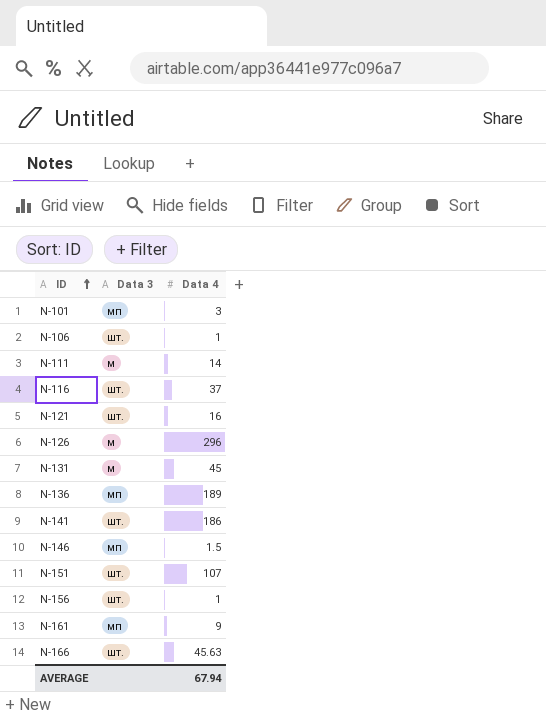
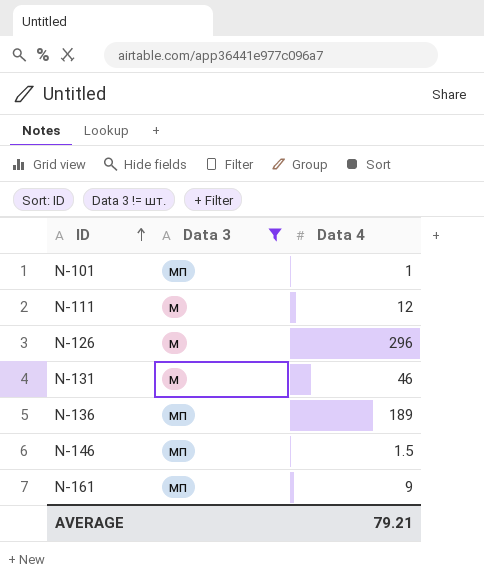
filter: none -> Data 3 != шт.
N-101 | Data 4: 3 -> 1
N-111 | Data 4: 14 -> 12
N-131 | Data 4: 45 -> 46
AVERAGE | Data 4: 67.94 -> 79.21

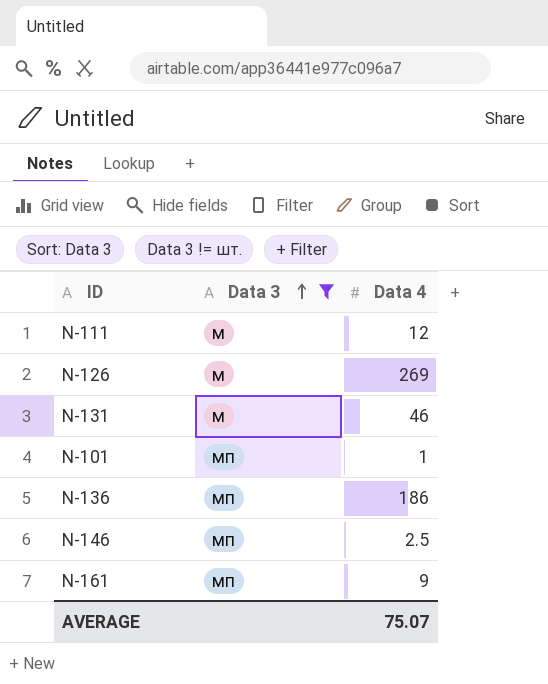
row order: ID ascending -> Data 3 ascending
N-126 | Data 4: 296 -> 269
N-136 | Data 4: 189 -> 186
N-146 | Data 4: 1.5 -> 2.5
AVERAGE | Data 4: 79.21 -> 75.07

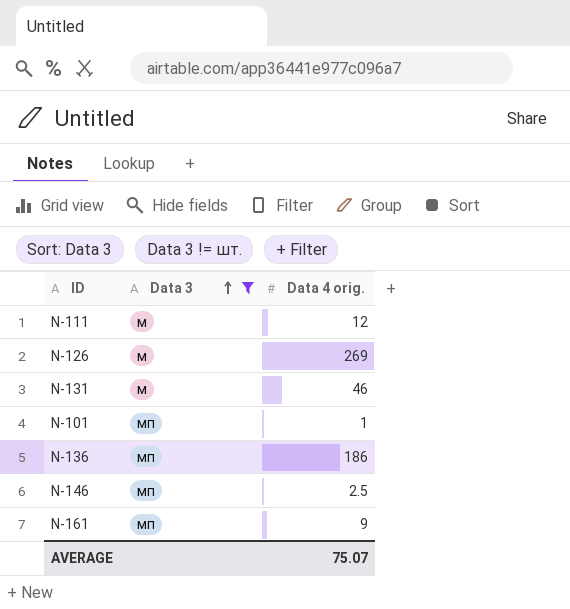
column name: Data 4 -> Data 4 orig.

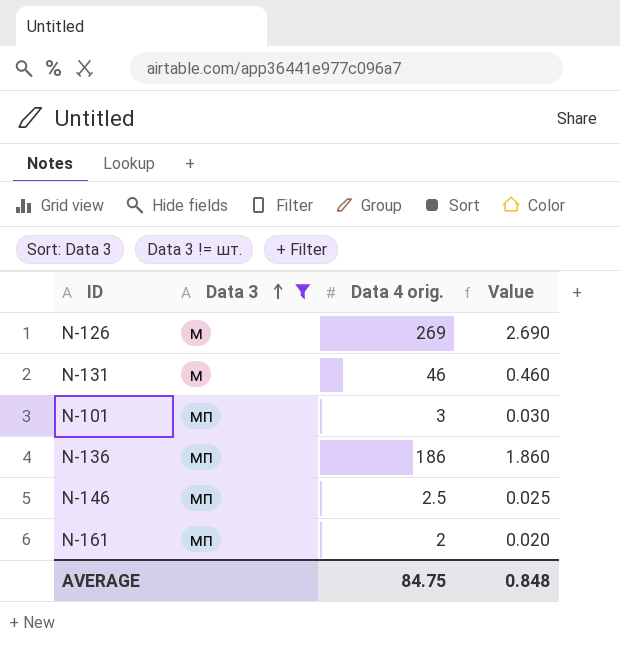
column Value | formula: none -> [Data 4 orig.] * 0.01
row N-111: м | 12 -> none
N-101 | Data 4 orig.: 1 -> 3
N-161 | Data 4 orig.: 9 -> 2
AVERAGE | Data 4 orig.: 75.07 -> 84.75

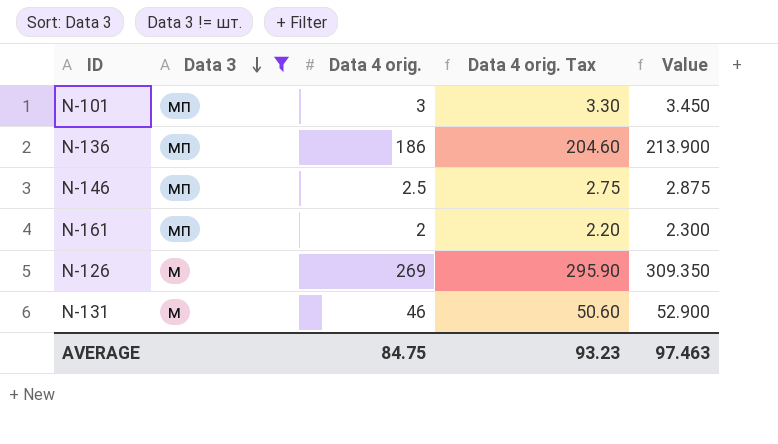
row order: Data 3 ascending -> Data 3 descending
column Data 4 orig. Tax | formula: none -> [Data 4 orig.] * 1.1
column Value | formula: [Data 4 orig.] * 0.01 -> [Data 4 orig.] * 1.15
AVERAGE | Value: 0.848 -> 97.463

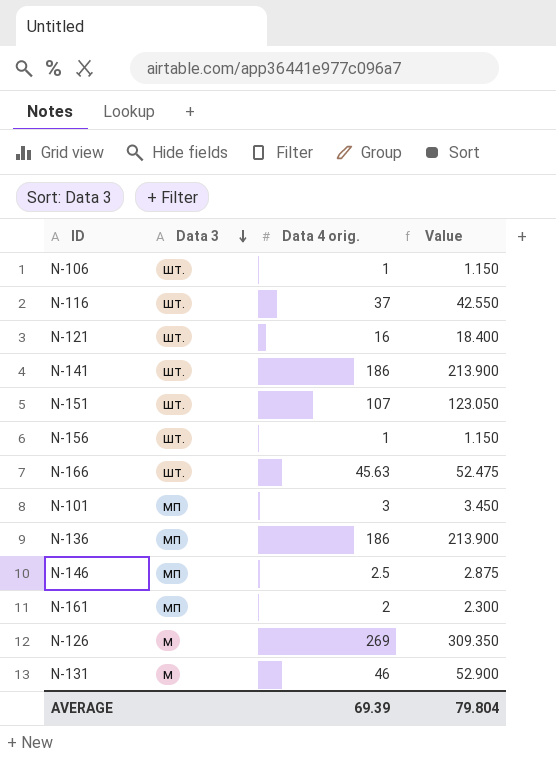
filter: Data 3 != шт. -> none
column Data 4 orig. Tax | formula: [Data 4 orig.] * 1.1 -> none
AVERAGE | Data 4 orig.: 84.75 -> 69.39
AVERAGE | Value: 97.463 -> 79.804

